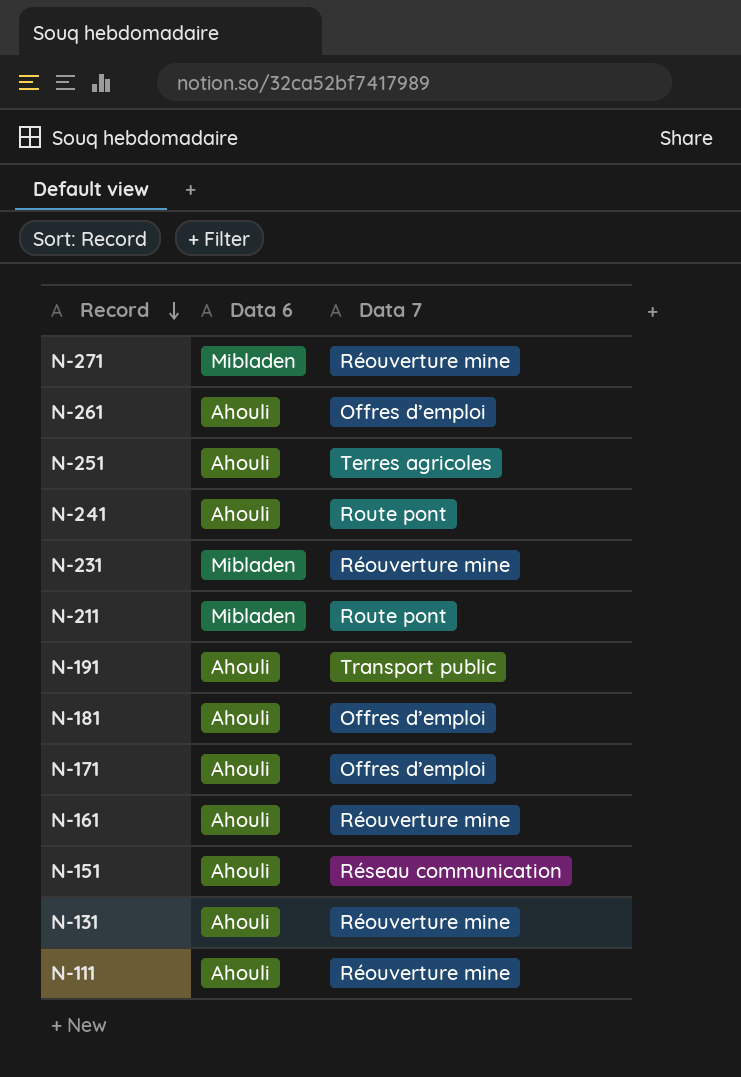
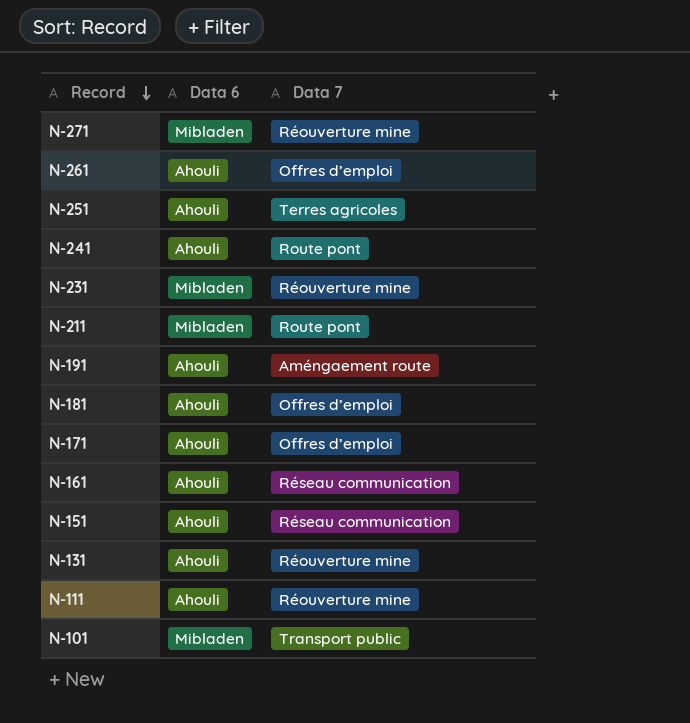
N-191 | Data 7: Transport public -> Améngaement route
N-161 | Data 7: Réouverture mine -> Réseau communication
row N-101: none -> Mibladen | Transport public

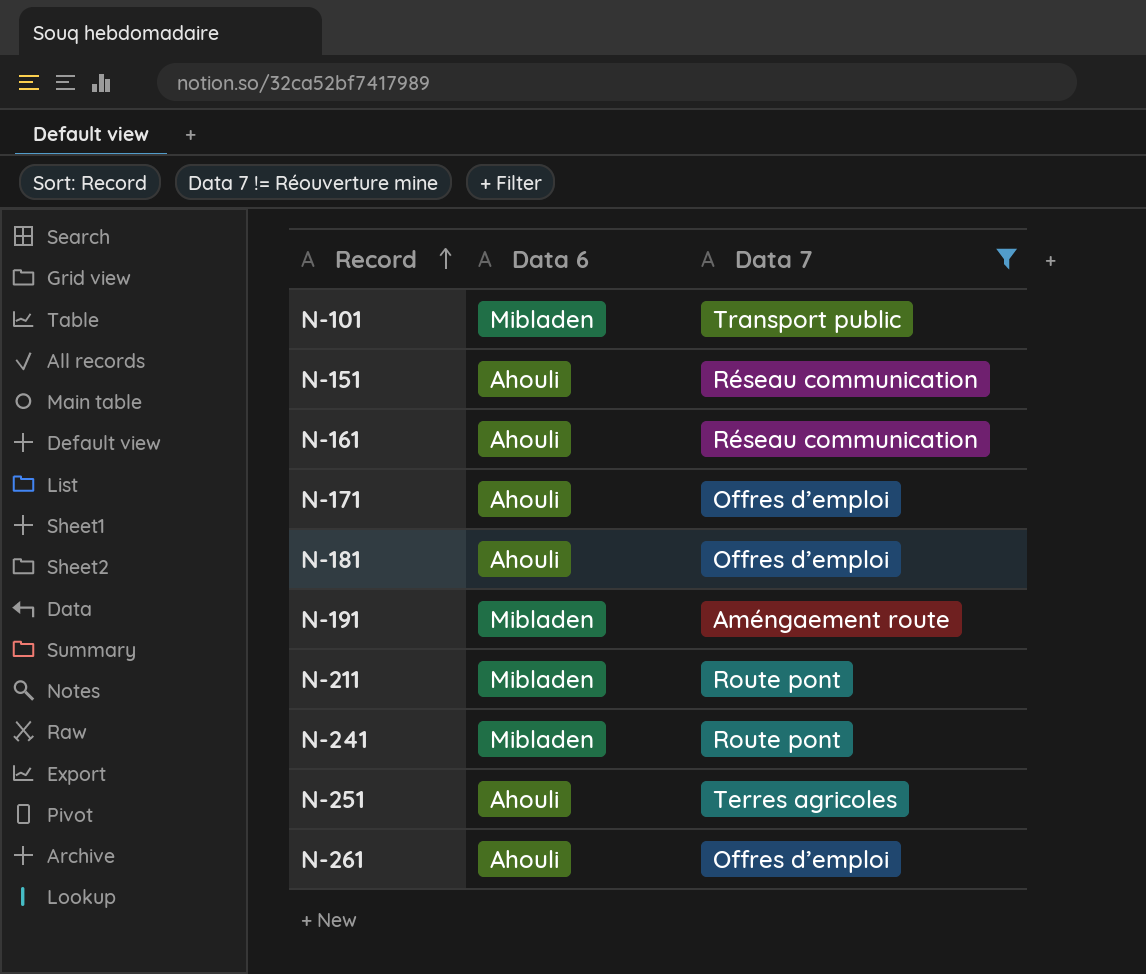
filter: none -> Data 7 != Réouverture mine
row order: Record descending -> Record ascending
N-191 | Data 6: Ahouli -> Mibladen
N-241 | Data 6: Ahouli -> Mibladen

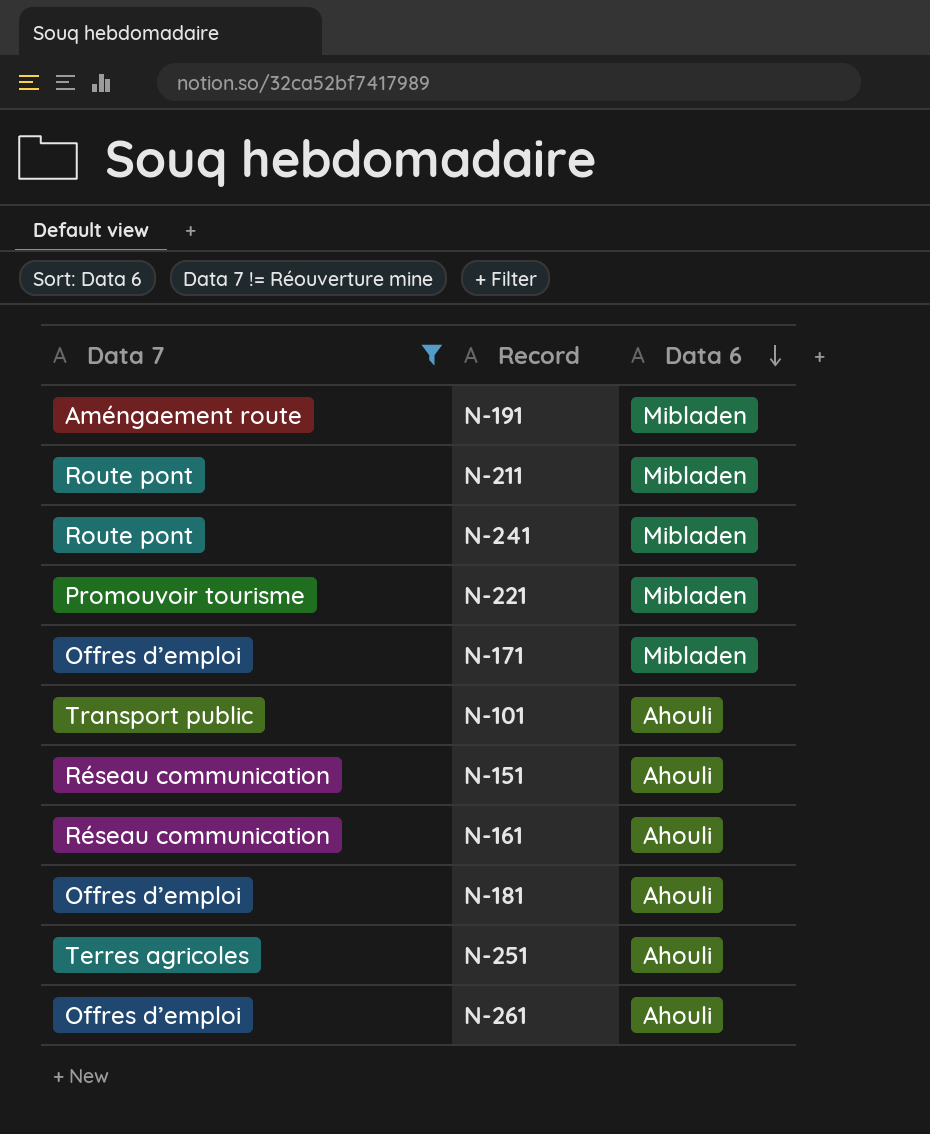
row order: Record ascending -> Data 6 descending
column Data 7 | position: 3 -> 1
row N-221: none -> Promouvoir tourisme | Mibladen
N-171 | Data 6: Ahouli -> Mibladen
N-101 | Data 6: Mibladen -> Ahouli

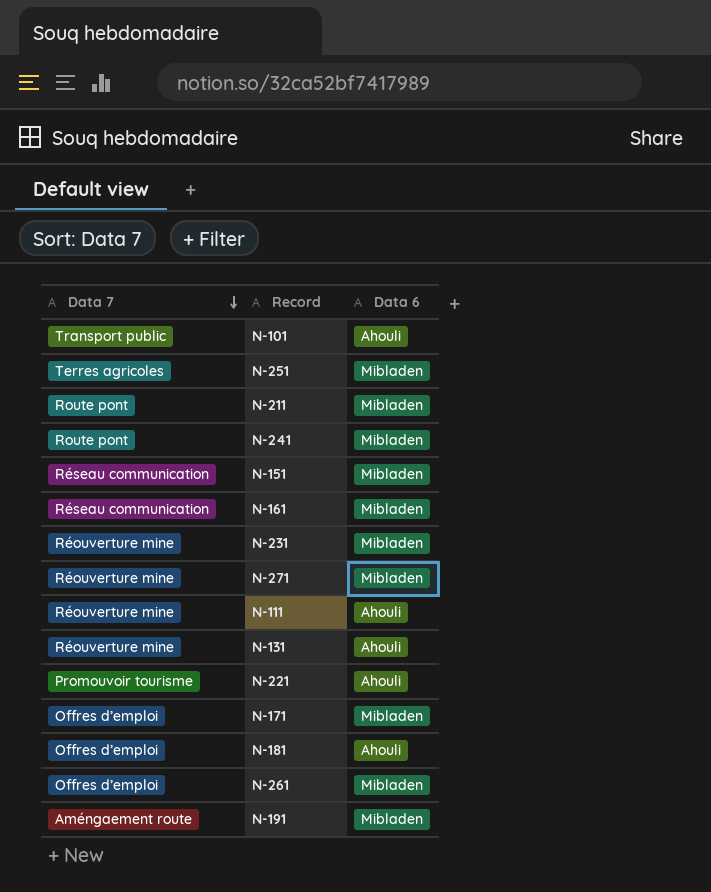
filter: Data 7 != Réouverture mine -> none
row order: Data 6 descending -> Data 7 descending
N-251 | Data 6: Ahouli -> Mibladen
N-151 | Data 6: Ahouli -> Mibladen
N-161 | Data 6: Ahouli -> Mibladen
N-221 | Data 6: Mibladen -> Ahouli
N-261 | Data 6: Ahouli -> Mibladen

